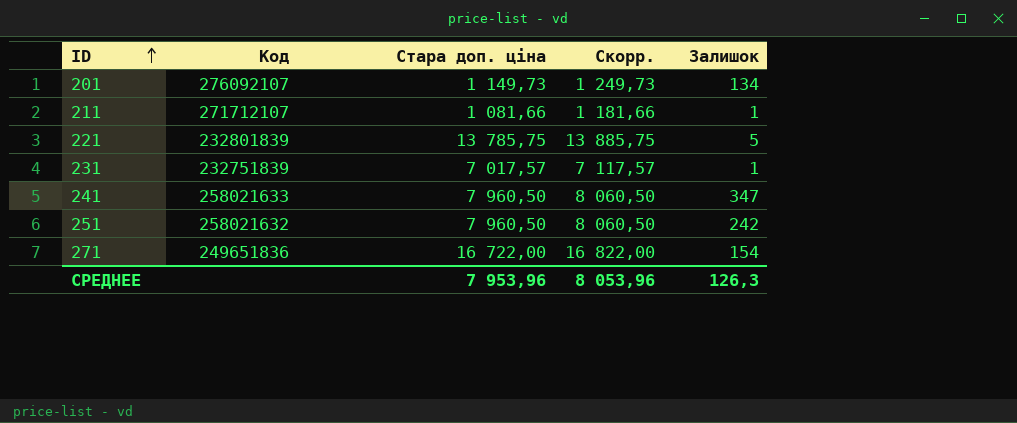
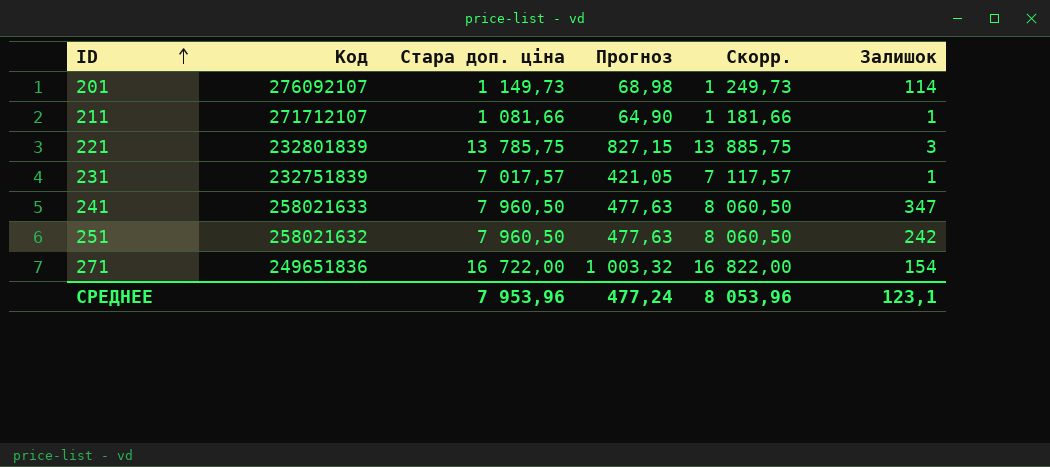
column Прогноз | formula: none -> [Стара доп. ціна] * 0,06
201 | Залишок: 134 -> 114
221 | Залишок: 5 -> 3
СРЕДНЕЕ | Залишок: 126,3 -> 123,1

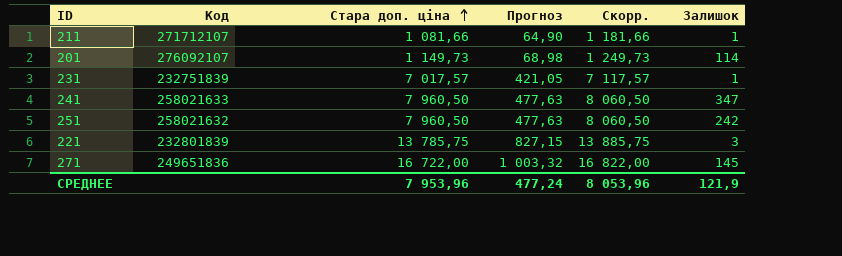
row order: ID ascending -> Стара доп. ціна ascending
271 | Залишок: 154 -> 145
СРЕДНЕЕ | Залишок: 123,1 -> 121,9

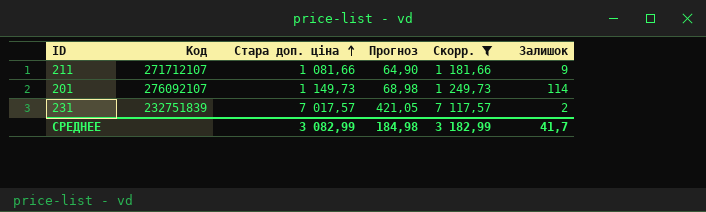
filter: none -> Скорр. <= 7 117,57
211 | Залишок: 1 -> 9
231 | Залишок: 1 -> 2
СРЕДНЕЕ | Стара доп. ціна: 7 953,96 -> 3 082,99
СРЕДНЕЕ | Прогноз: 477,24 -> 184,98
СРЕДНЕЕ | Скорр.: 8 053,96 -> 3 182,99
СРЕДНЕЕ | Залишок: 121,9 -> 41,7

